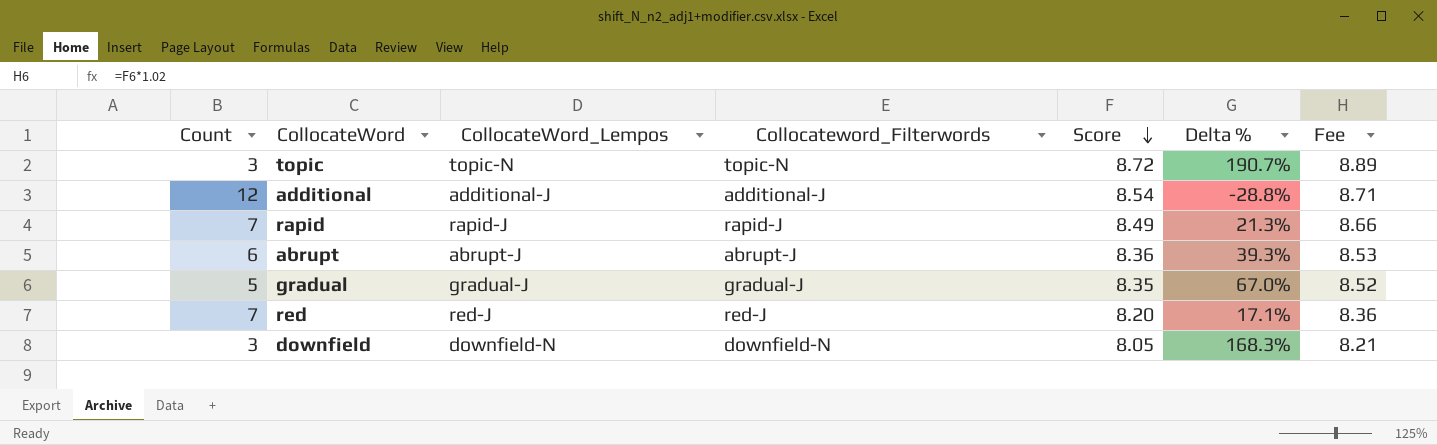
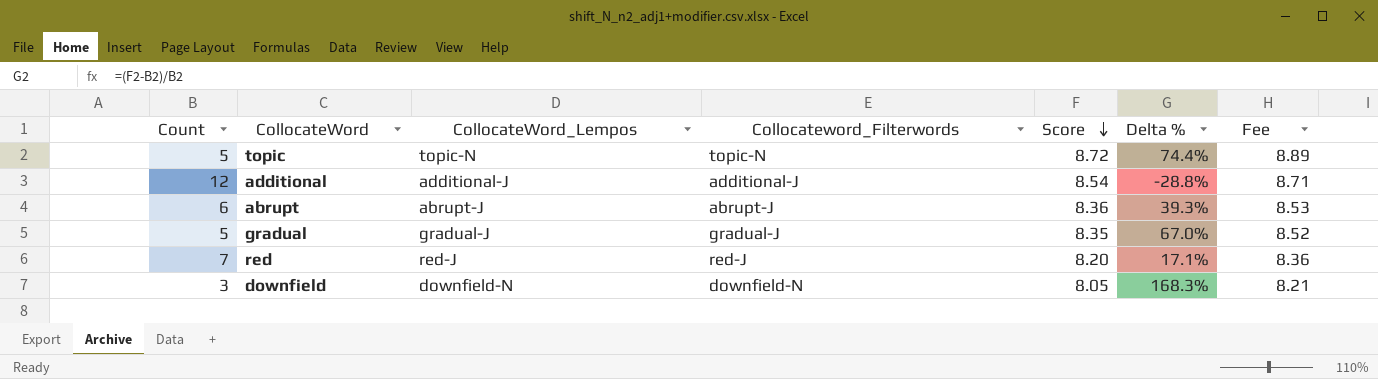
row rapid: 7 | rapid-J | rapid-J | 8.49 | 21.3% | 8.66 -> none
topic | Count: 3 -> 5
topic | Delta %: 190.7% -> 74.4%

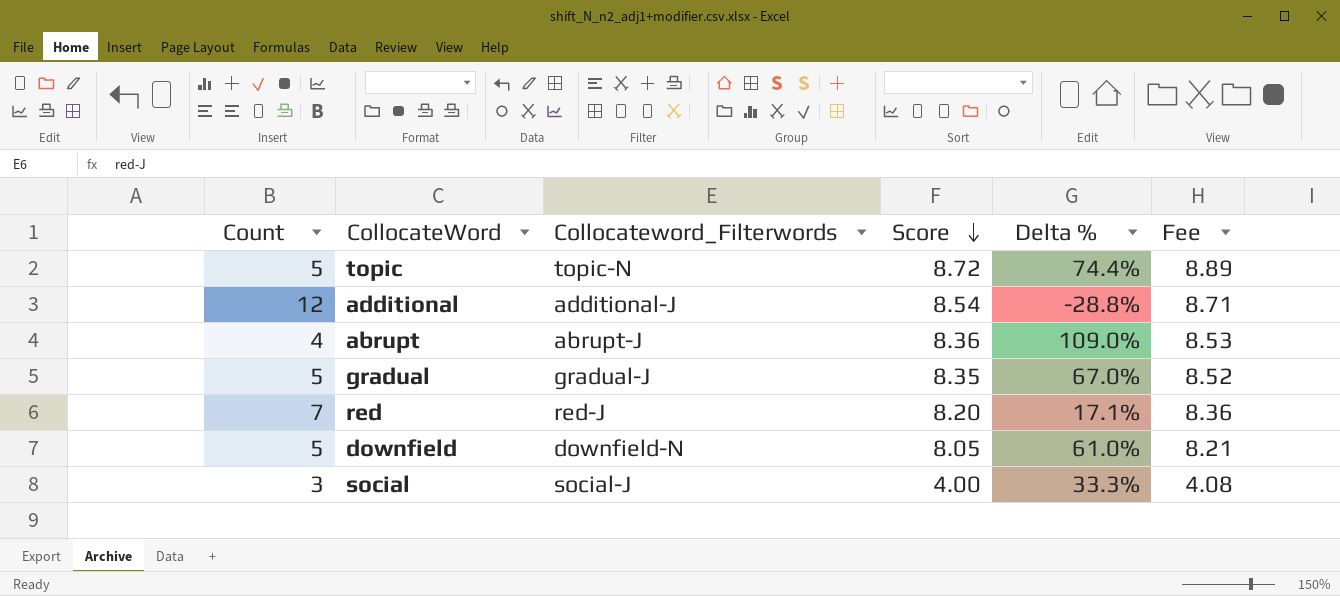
column CollocateWord_Lempos | position: 3 -> none
abrupt | Count: 6 -> 4
abrupt | Delta %: 39.3% -> 109.0%
downfield | Count: 3 -> 5
downfield | Delta %: 168.3% -> 61.0%
row social: none -> 3 | social-J | 4.00 | 33.3% | 4.08

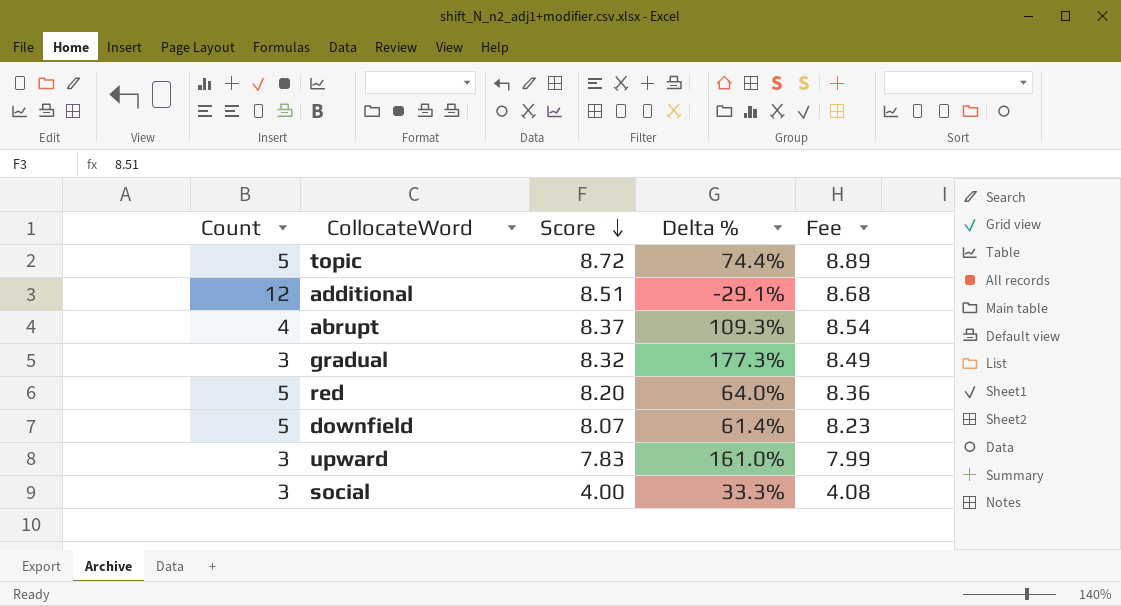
column Collocateword_Filterwords | position: 3 -> none
additional | Score: 8.54 -> 8.51
additional | Delta %: -28.8% -> -29.1%
additional | Fee: 8.71 -> 8.68
abrupt | Score: 8.36 -> 8.37
abrupt | Delta %: 109.0% -> 109.3%
abrupt | Fee: 8.53 -> 8.54
gradual | Count: 5 -> 3
gradual | Score: 8.35 -> 8.32
gradual | Delta %: 67.0% -> 177.3%
gradual | Fee: 8.52 -> 8.49
red | Count: 7 -> 5
red | Delta %: 17.1% -> 64.0%
downfield | Score: 8.05 -> 8.07
downfield | Delta %: 61.0% -> 61.4%
downfield | Fee: 8.21 -> 8.23
row upward: none -> 3 | 7.83 | 161.0% | 7.99

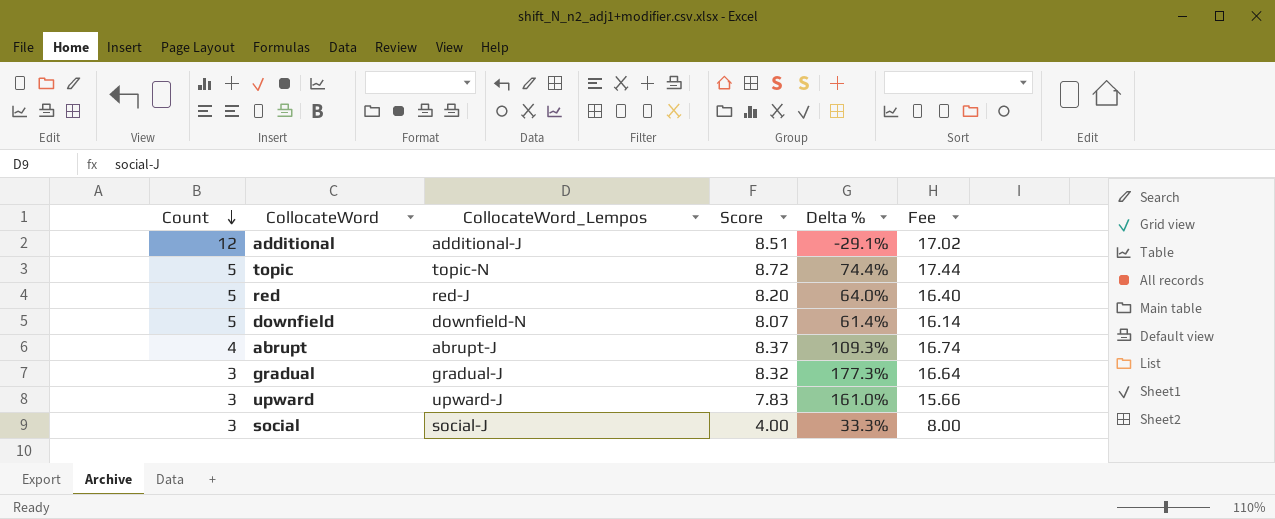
row order: Score descending -> Count descending
column CollocateWord_Lempos | position: none -> 3
column Fee | formula: [Score] * 1.02 -> [Score] * 2

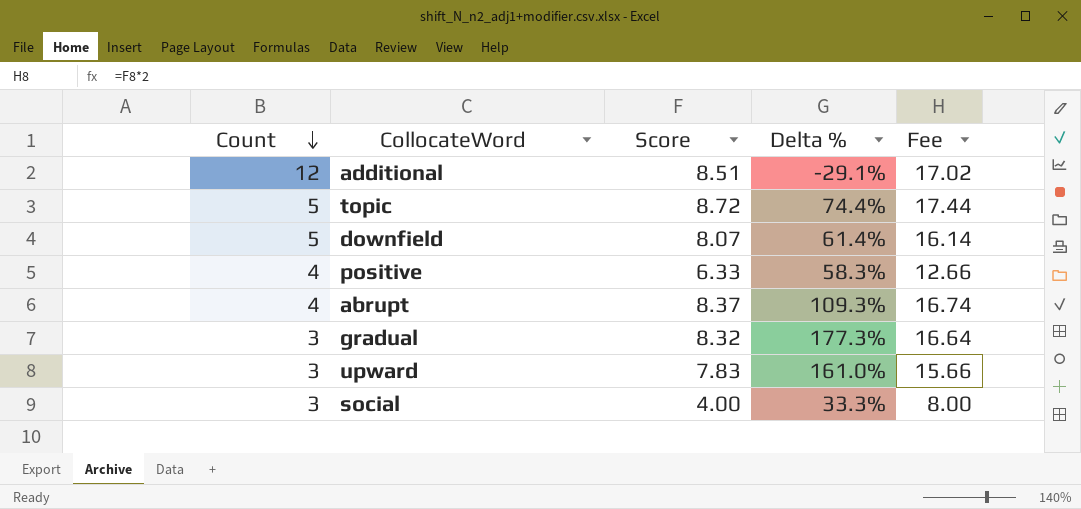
column CollocateWord_Lempos | position: 3 -> none
row red: 5 | red-J | 8.20 | 64.0% | 16.40 -> none
row positive: none -> 4 | 6.33 | 58.3% | 12.66

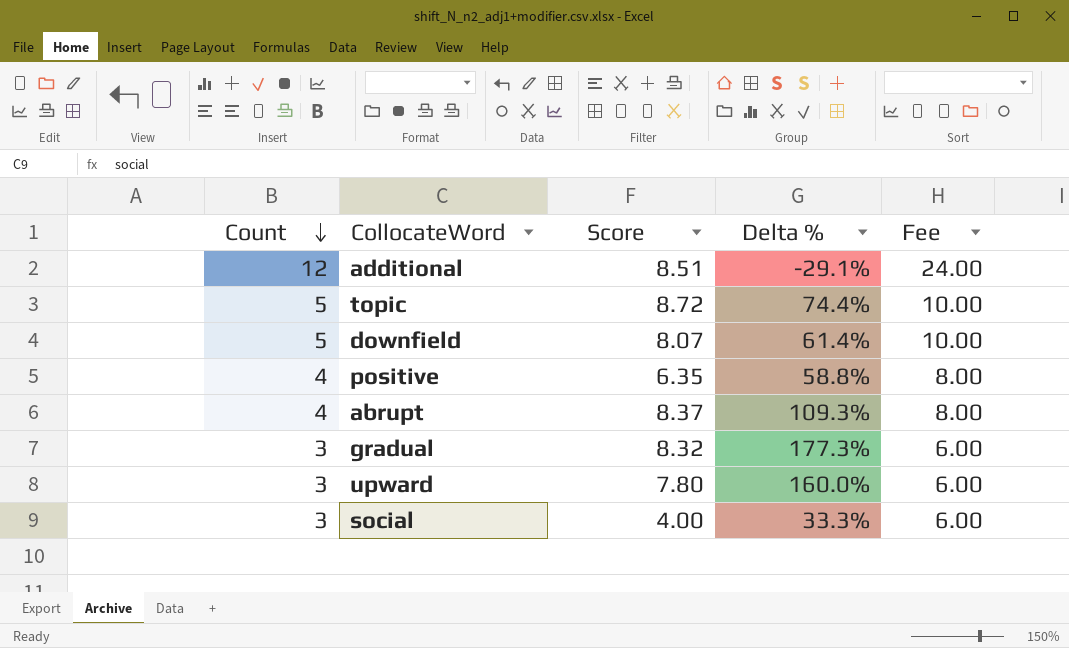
column Fee | formula: [Score] * 2 -> [Count] * 2
positive | Score: 6.33 -> 6.35
positive | Delta %: 58.3% -> 58.8%
upward | Score: 7.83 -> 7.80
upward | Delta %: 161.0% -> 160.0%

